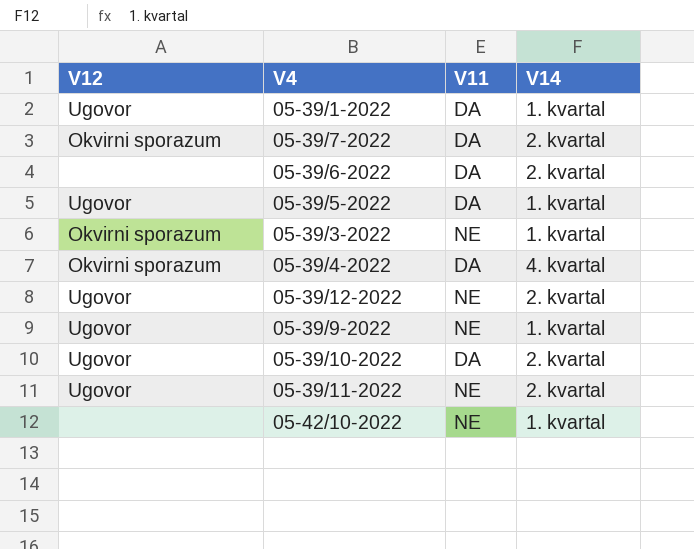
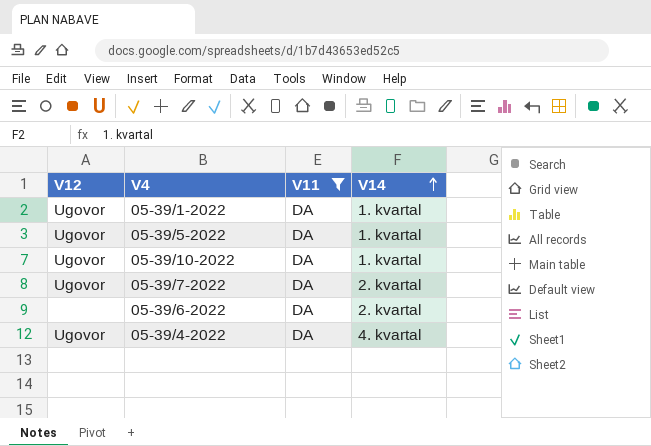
filter: none -> V11 = DA
row order: none -> V14 ascending
05-39/10-2022 | V14: 2. kvartal -> 1. kvartal
05-39/7-2022 | V12: Okvirni sporazum -> Ugovor
05-39/4-2022 | V12: Okvirni sporazum -> Ugovor

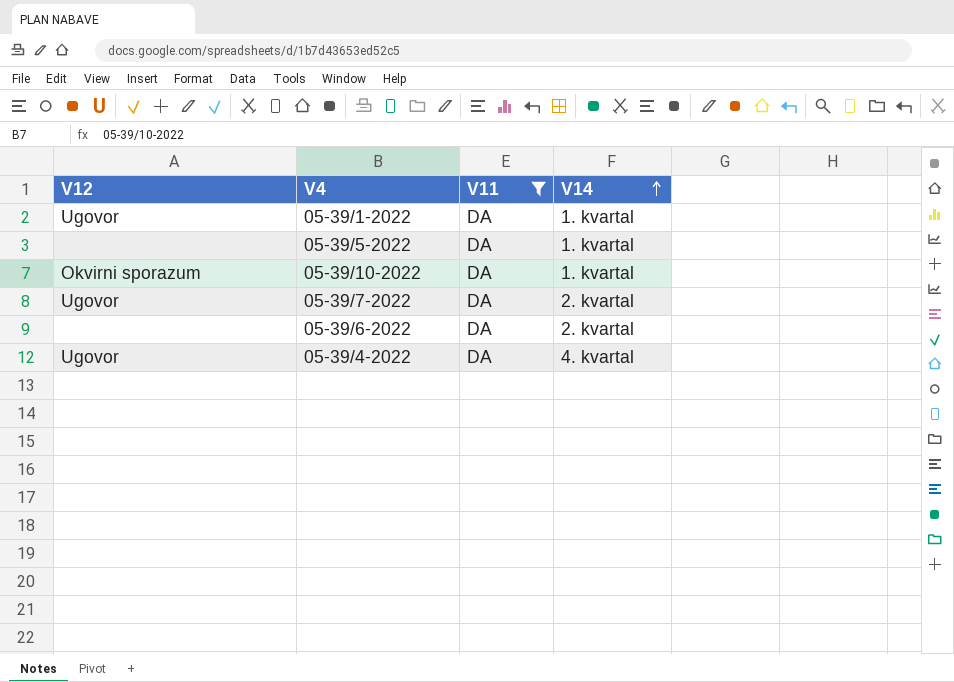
05-39/5-2022 | V12: Ugovor -> none
05-39/10-2022 | V12: Ugovor -> Okvirni sporazum

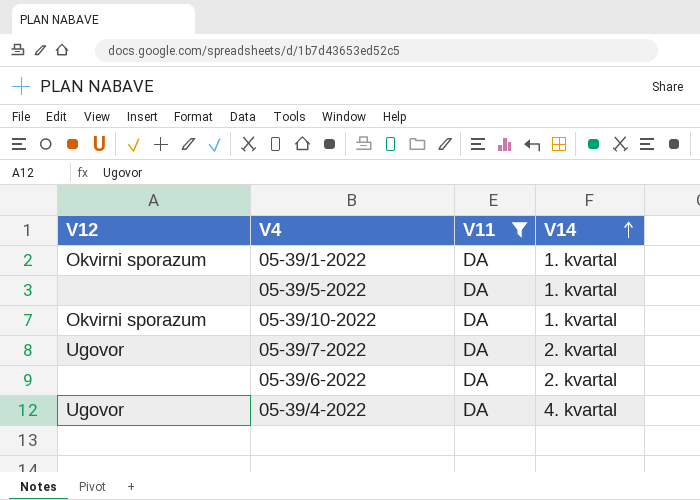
05-39/1-2022 | V12: Ugovor -> Okvirni sporazum

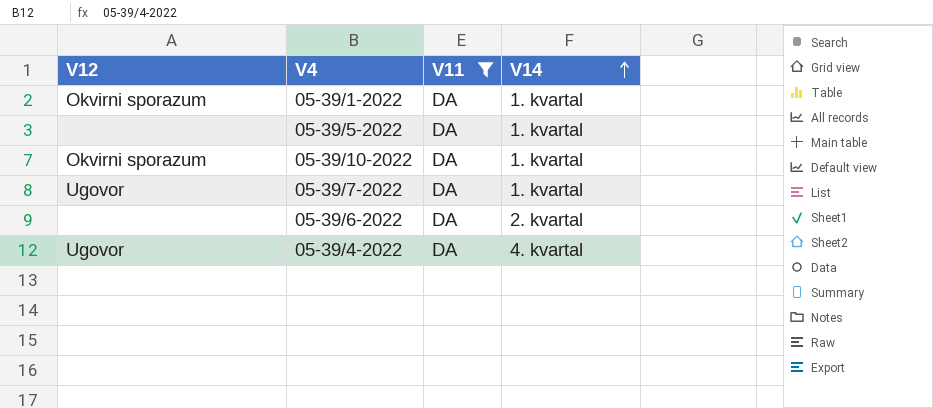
05-39/7-2022 | V14: 2. kvartal -> 1. kvartal

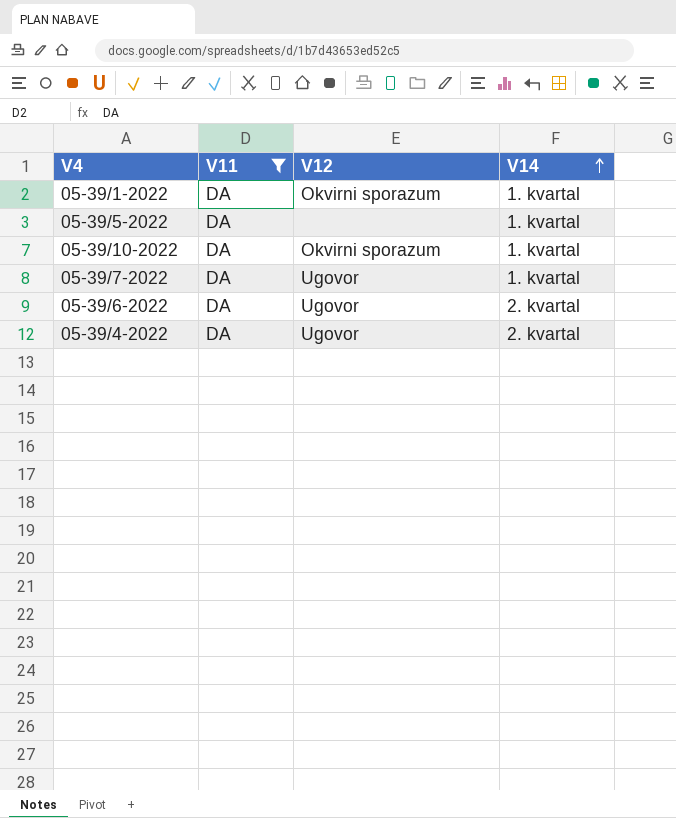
column V12 | position: 1 -> 3
05-39/6-2022 | V12: none -> Ugovor
05-39/4-2022 | V14: 4. kvartal -> 2. kvartal

